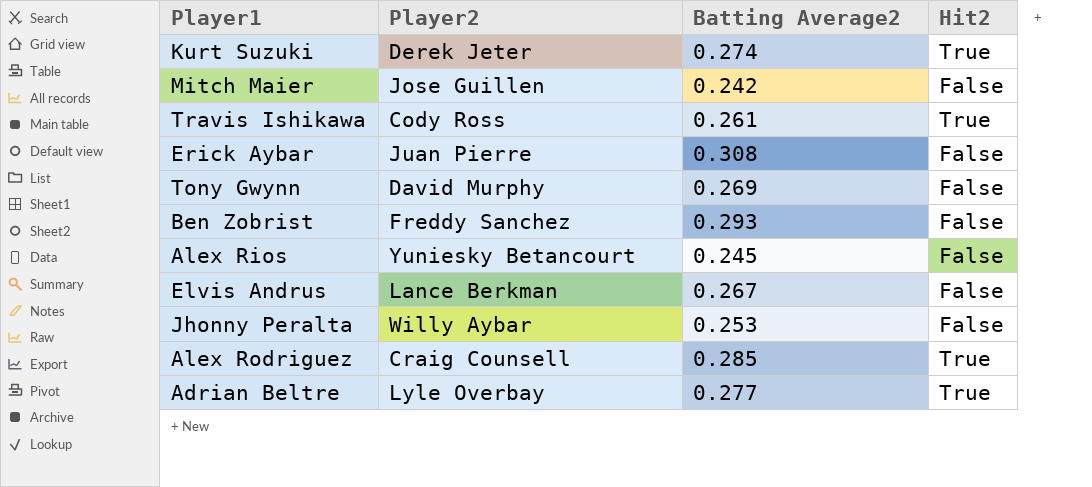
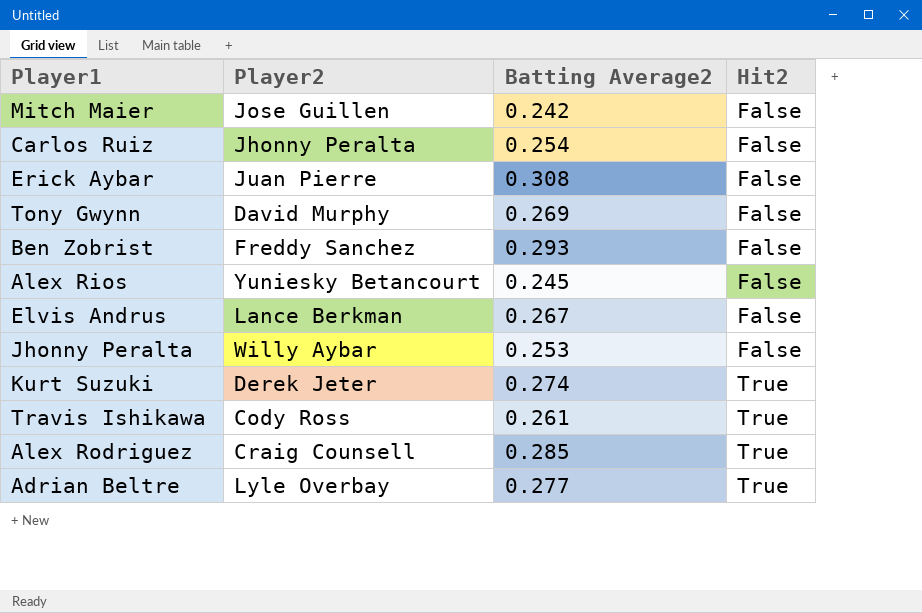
row order: none -> Hit2 ascending
row Carlos Ruiz: none -> Jhonny Peralta | 0.254 | False

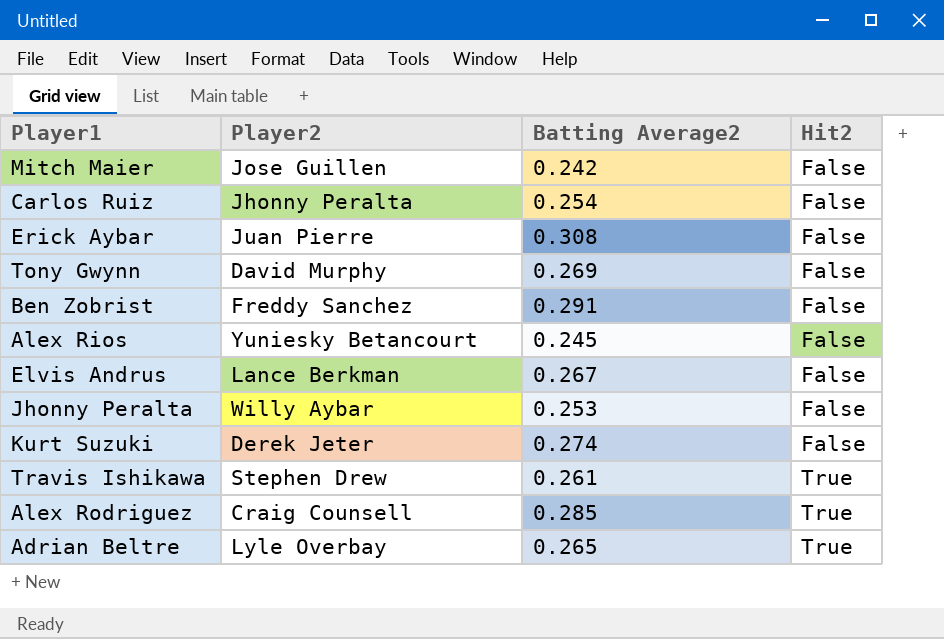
Ben Zobrist | Batting Average2: 0.293 -> 0.291
Kurt Suzuki | Hit2: True -> False
Travis Ishikawa | Player2: Cody Ross -> Stephen Drew
Adrian Beltre | Batting Average2: 0.277 -> 0.265

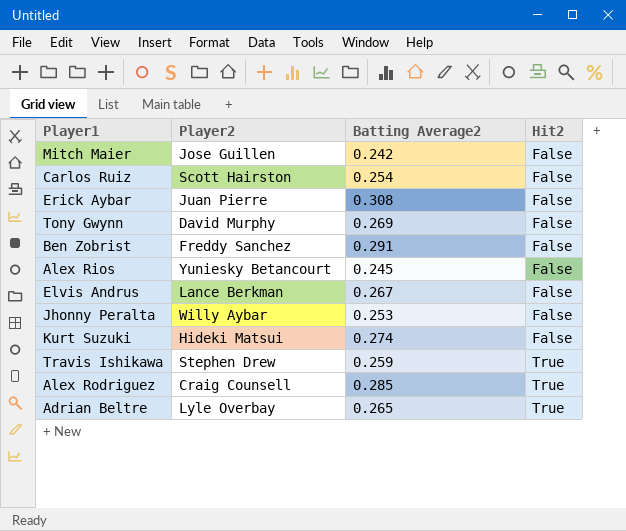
Carlos Ruiz | Player2: Jhonny Peralta -> Scott Hairston
Kurt Suzuki | Player2: Derek Jeter -> Hideki Matsui
Travis Ishikawa | Batting Average2: 0.261 -> 0.259

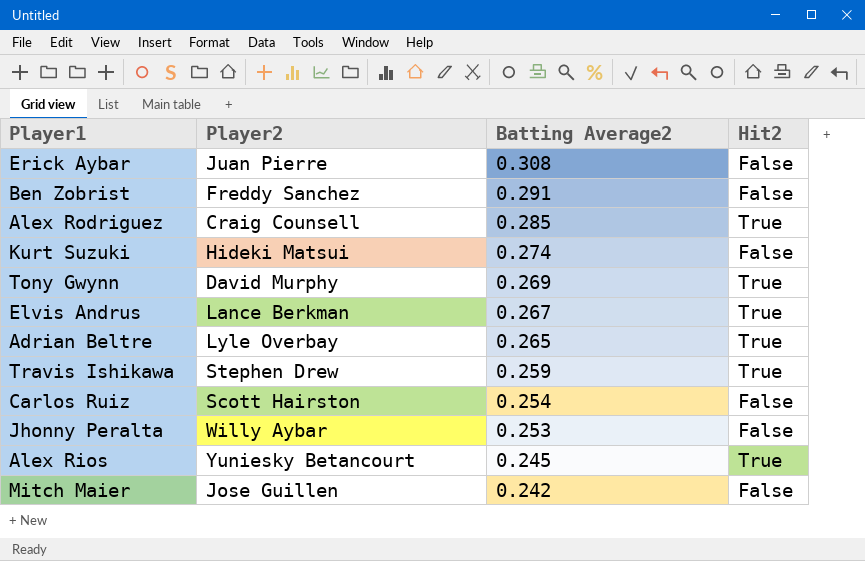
row order: Hit2 ascending -> Batting Average2 descending
Tony Gwynn | Hit2: False -> True
Elvis Andrus | Hit2: False -> True
Alex Rios | Hit2: False -> True

